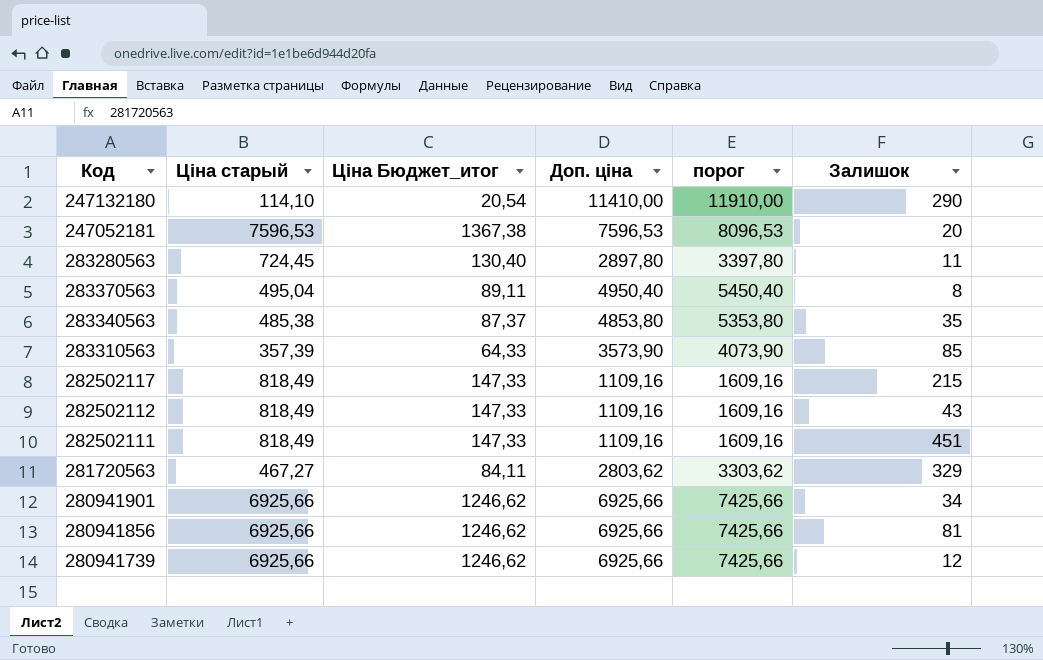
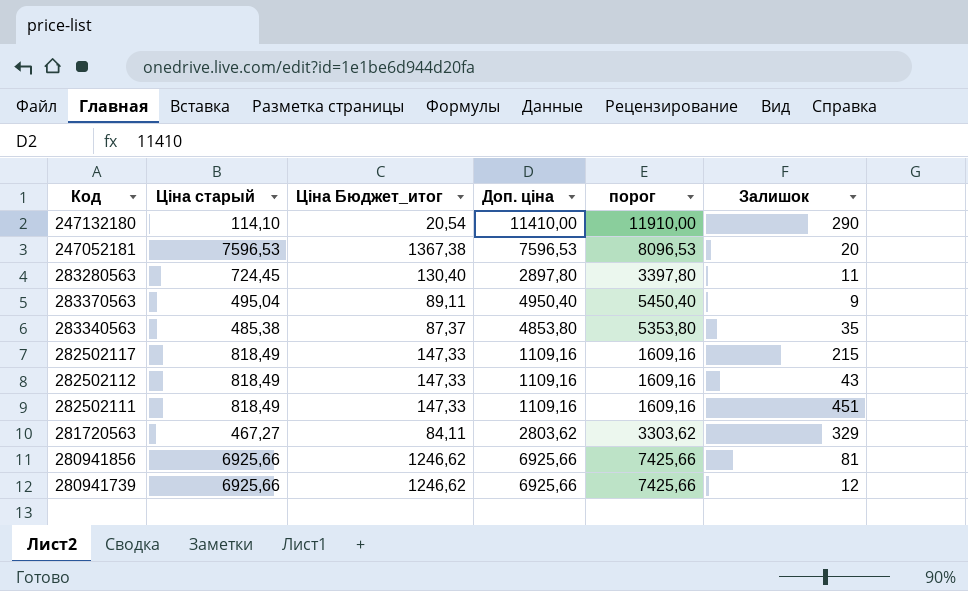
row 283310563: 357,39 | 64,33 | 3573,90 | 4073,90 | 85 -> none
row 280941901: 6925,66 | 1246,62 | 6925,66 | 7425,66 | 34 -> none
283370563 | Залишок: 8 -> 9

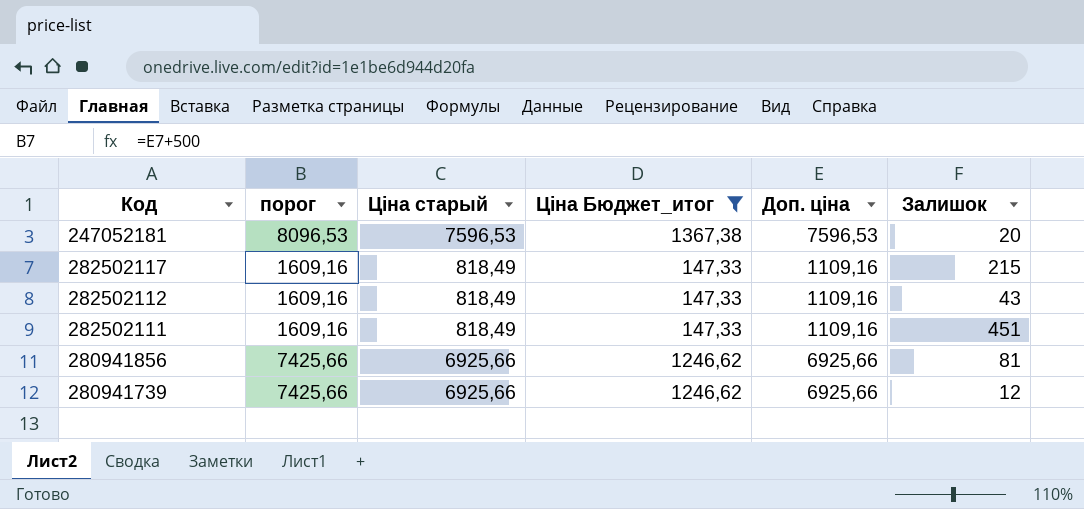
filter: none -> Ціна Бюджет_итог >= 147,33
column порог | position: 5 -> 2

